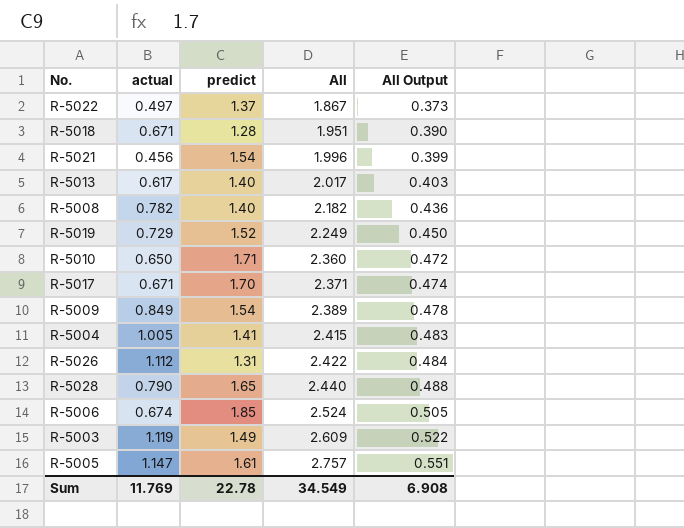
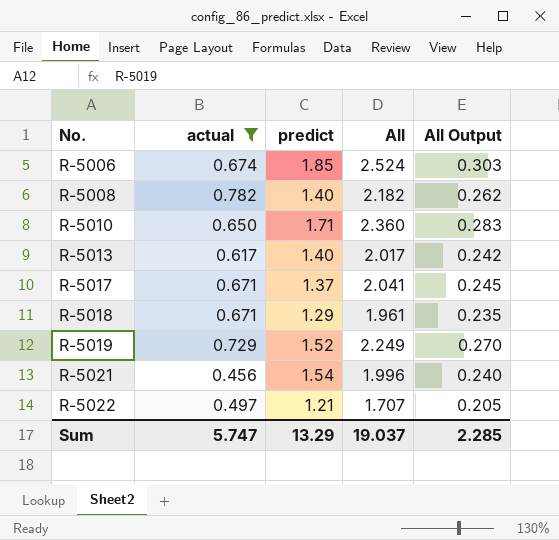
filter: none -> actual <= 0.782
row order: All ascending -> No. ascending
column All Output | formula: [All] * 0.2 -> [All] * 0.12
R-5017 | predict: 1.70 -> 1.37
R-5017 | All: 2.371 -> 2.041
R-5018 | predict: 1.28 -> 1.29
R-5018 | All: 1.951 -> 1.961
R-5022 | predict: 1.37 -> 1.21
R-5022 | All: 1.867 -> 1.707
Sum | actual: 11.769 -> 5.747
Sum | predict: 22.78 -> 13.29
Sum | All: 34.549 -> 19.037
Sum | All Output: 6.908 -> 2.285

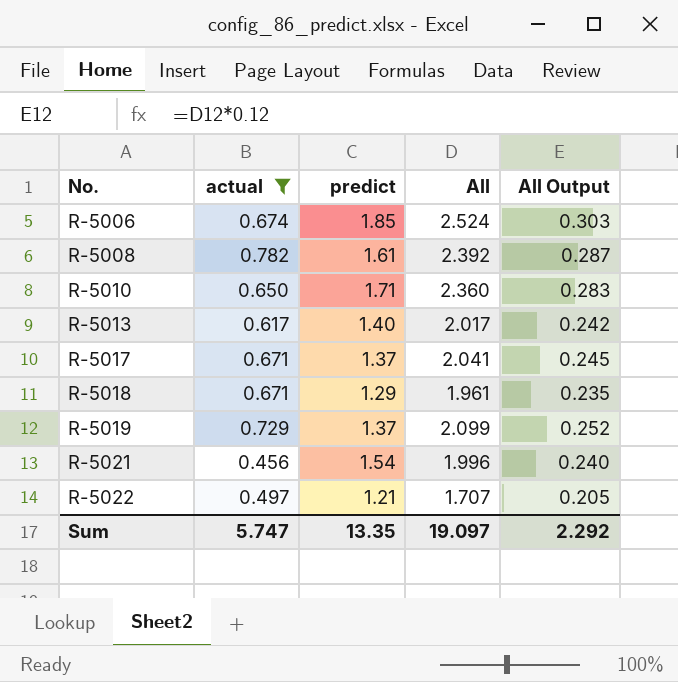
R-5008 | predict: 1.40 -> 1.61
R-5008 | All: 2.182 -> 2.392
R-5008 | All Output: 0.262 -> 0.287
R-5019 | predict: 1.52 -> 1.37
R-5019 | All: 2.249 -> 2.099
R-5019 | All Output: 0.270 -> 0.252
Sum | predict: 13.29 -> 13.35
Sum | All: 19.037 -> 19.097
Sum | All Output: 2.285 -> 2.292

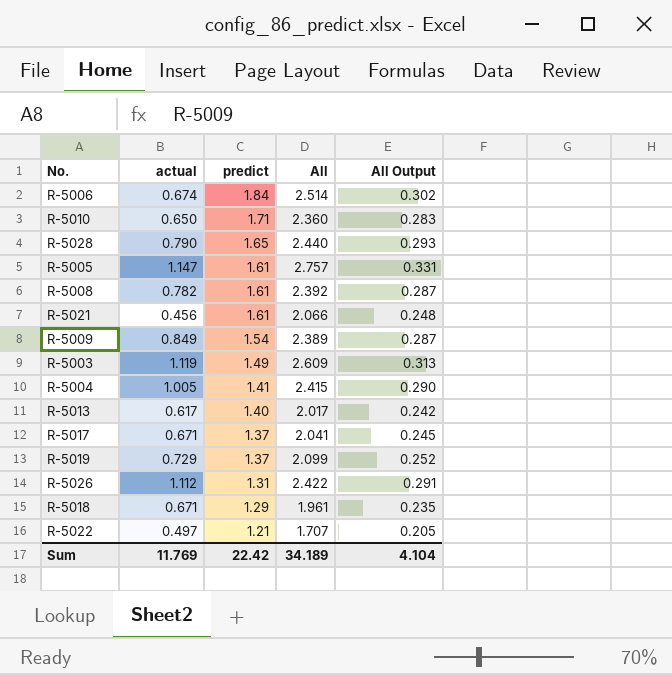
filter: actual <= 0.782 -> none
row order: No. ascending -> predict descending
R-5006 | predict: 1.85 -> 1.84
R-5006 | All: 2.524 -> 2.514
R-5006 | All Output: 0.303 -> 0.302
R-5021 | predict: 1.54 -> 1.61
R-5021 | All: 1.996 -> 2.066
R-5021 | All Output: 0.240 -> 0.248
Sum | actual: 5.747 -> 11.769
Sum | predict: 13.35 -> 22.42
Sum | All: 19.097 -> 34.189
Sum | All Output: 2.292 -> 4.104

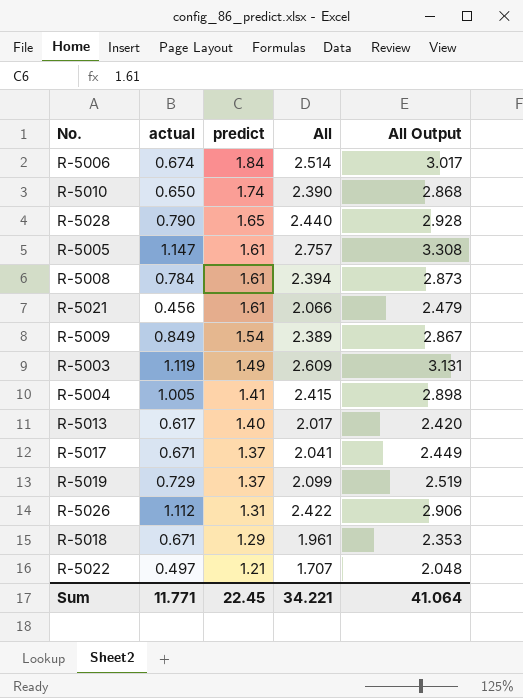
column All Output | formula: [All] * 0.12 -> [All] * 1.2
R-5010 | predict: 1.71 -> 1.74
R-5010 | All: 2.360 -> 2.390
R-5008 | actual: 0.782 -> 0.784
R-5008 | All: 2.392 -> 2.394
Sum | actual: 11.769 -> 11.771
Sum | predict: 22.42 -> 22.45
Sum | All: 34.189 -> 34.221
Sum | All Output: 4.104 -> 41.064

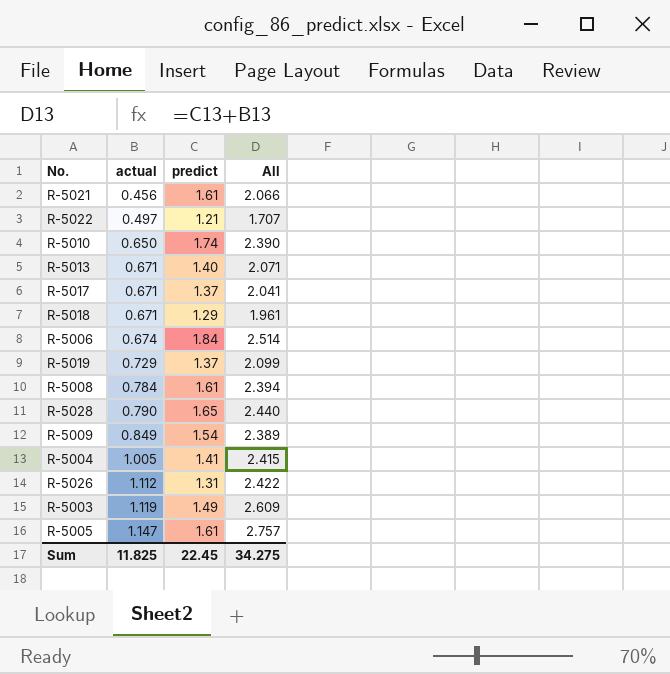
row order: predict descending -> actual ascending
column All Output | formula: [All] * 1.2 -> none
R-5013 | actual: 0.617 -> 0.671
R-5013 | All: 2.017 -> 2.071
Sum | actual: 11.771 -> 11.825
Sum | All: 34.221 -> 34.275

